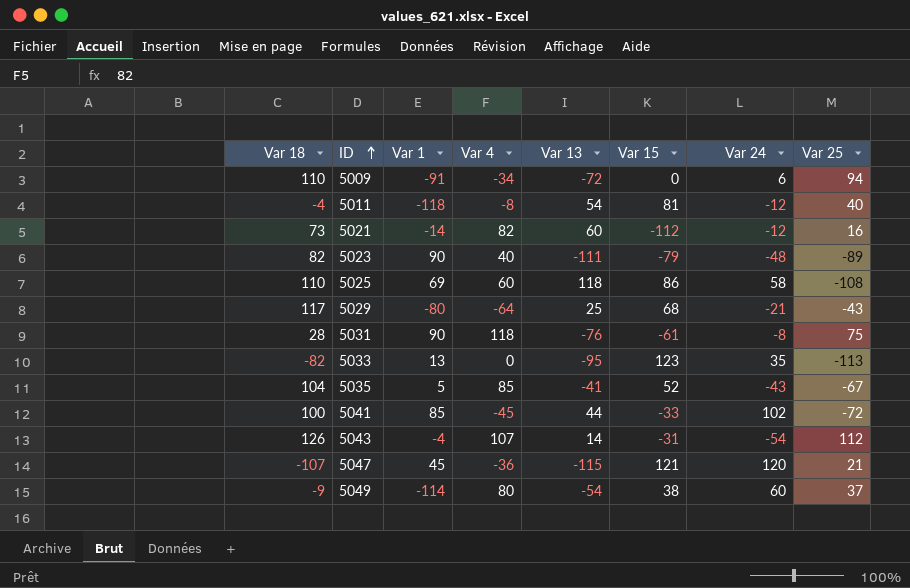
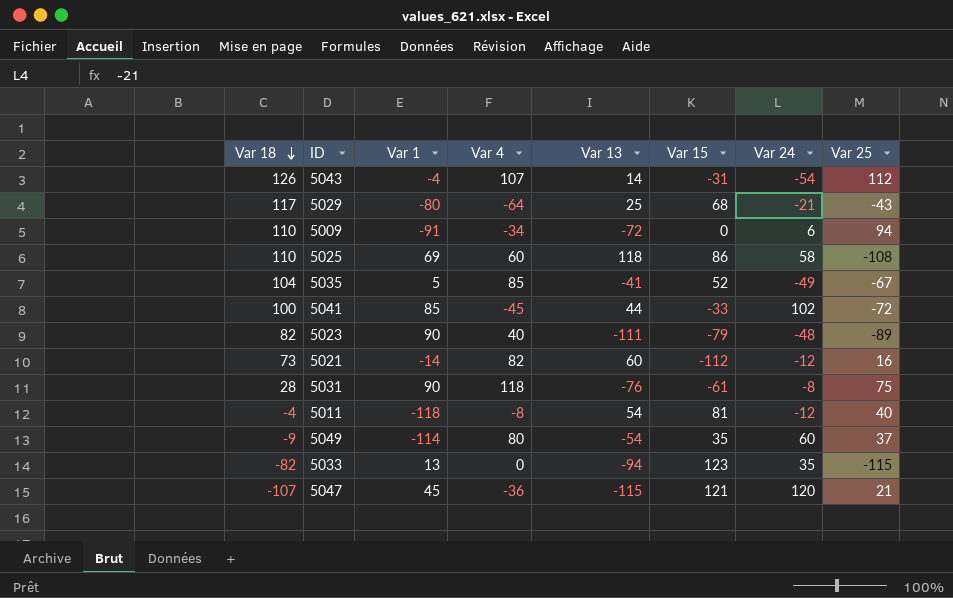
row order: ID ascending -> Var 18 descending
5035 | Var 24: -43 -> -49
5049 | Var 15: 38 -> 35
5033 | Var 13: -95 -> -94
5033 | Var 25: -113 -> -115

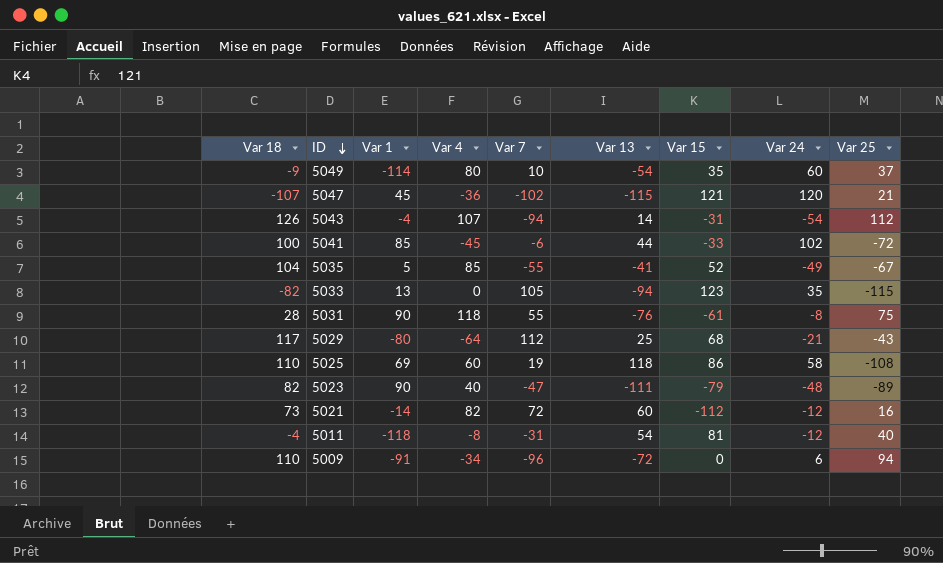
row order: Var 18 descending -> ID descending
column Var 7 | position: none -> 5

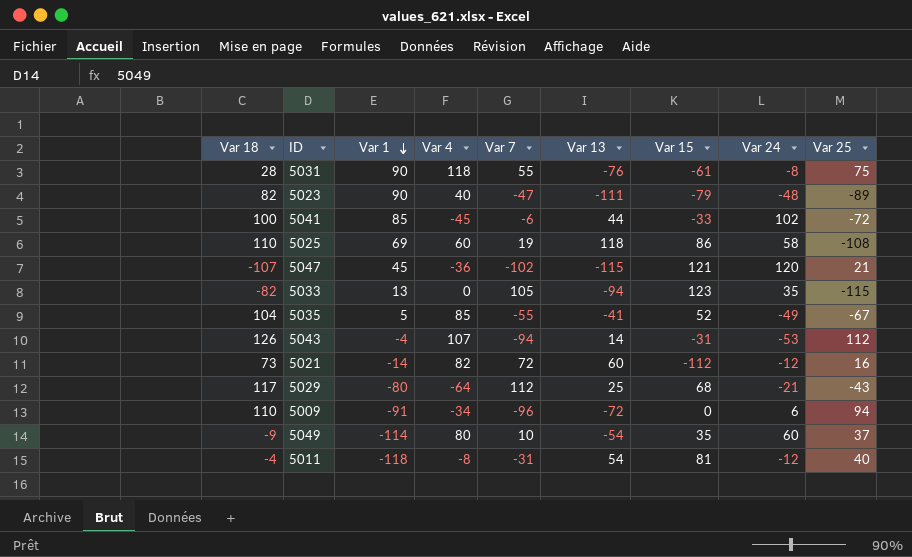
row order: ID descending -> Var 1 descending
5043 | Var 24: -54 -> -53

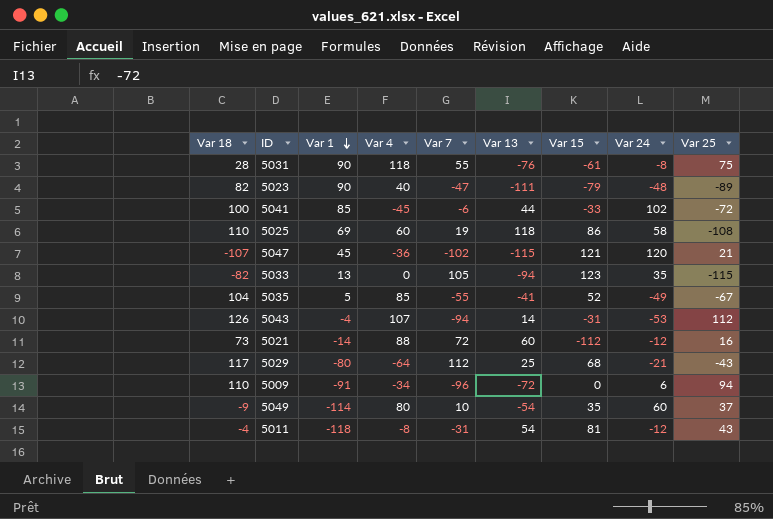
5021 | Var 4: 82 -> 88
5011 | Var 25: 40 -> 43

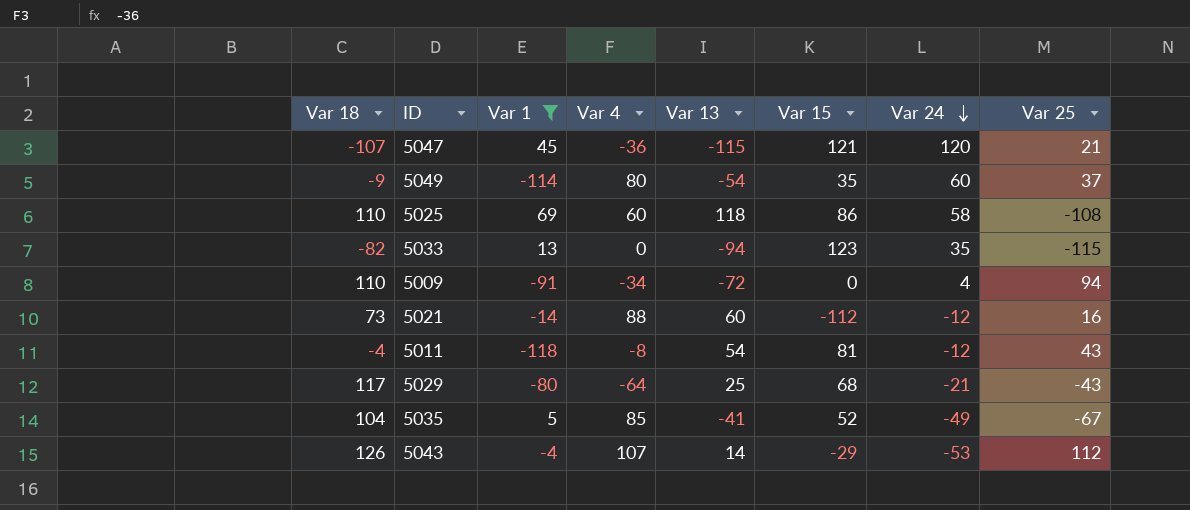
filter: none -> Var 1 <= 69
row order: Var 1 descending -> Var 24 descending
column Var 7 | position: 5 -> none
5009 | Var 24: 6 -> 4
5043 | Var 15: -31 -> -29

